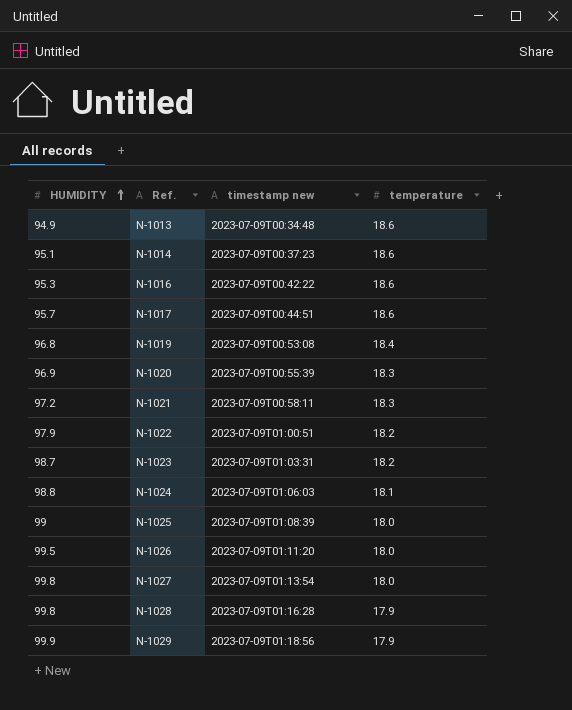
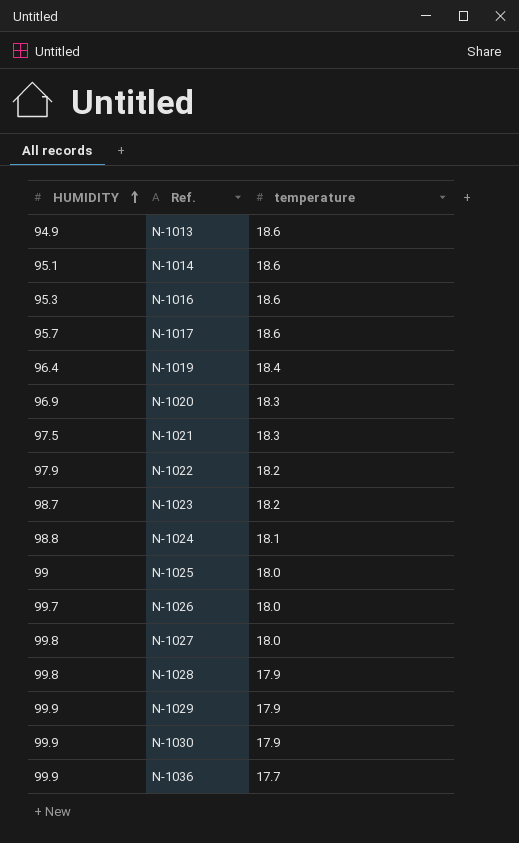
column timestamp new | position: 3 -> none
N-1019 | HUMIDITY: 96.8 -> 96.4
N-1021 | HUMIDITY: 97.2 -> 97.5
N-1026 | HUMIDITY: 99.5 -> 99.7
row N-1030: none -> 99.9 | 17.9
row N-1036: none -> 99.9 | 17.7

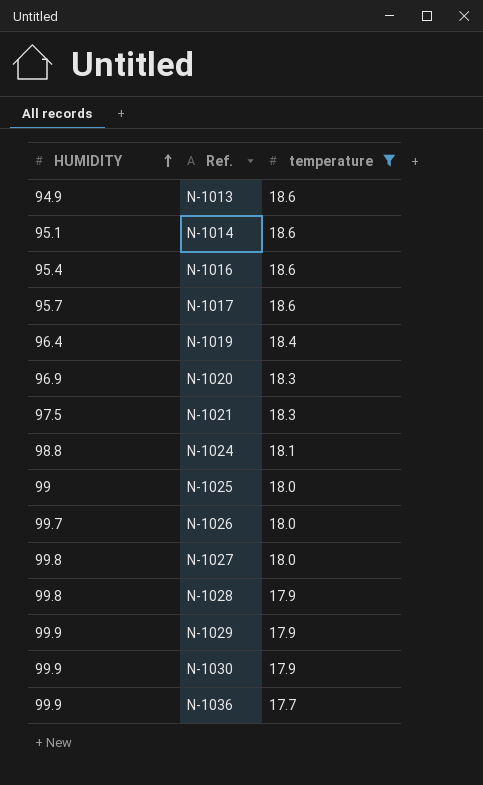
filter: none -> temperature != 18.2
N-1016 | HUMIDITY: 95.3 -> 95.4

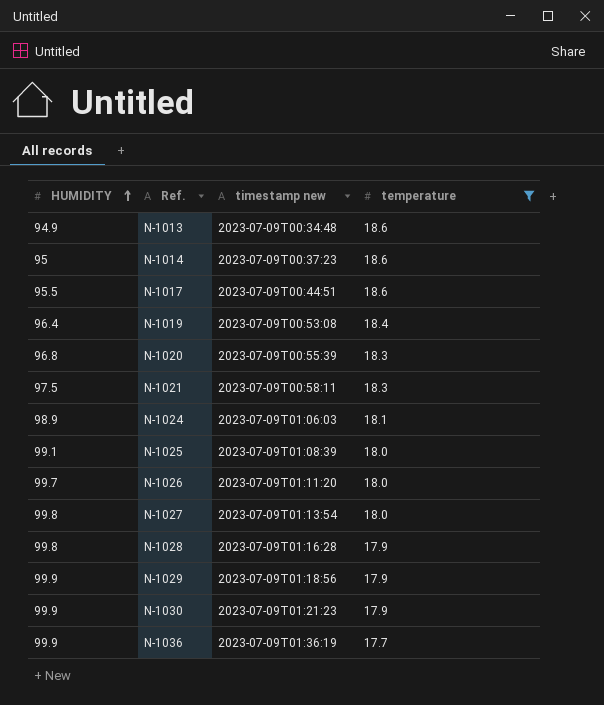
column timestamp new | position: none -> 3
row N-1016: 95.4 | 18.6 -> none
N-1014 | HUMIDITY: 95.1 -> 95
N-1017 | HUMIDITY: 95.7 -> 95.5
N-1020 | HUMIDITY: 96.9 -> 96.8
N-1024 | HUMIDITY: 98.8 -> 98.9
N-1025 | HUMIDITY: 99 -> 99.1

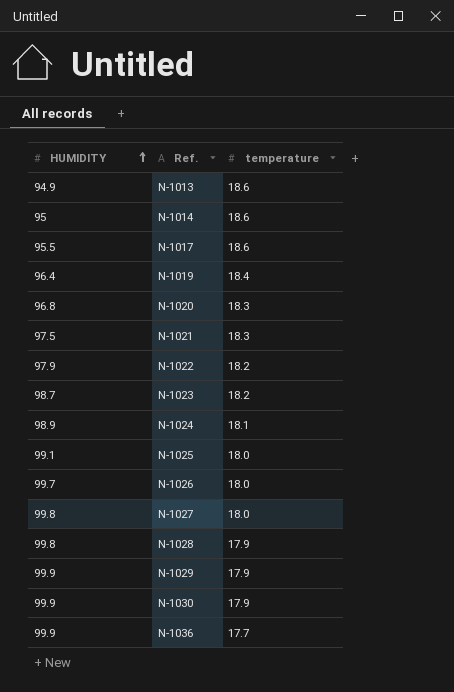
filter: temperature != 18.2 -> none
column timestamp new | position: 3 -> none

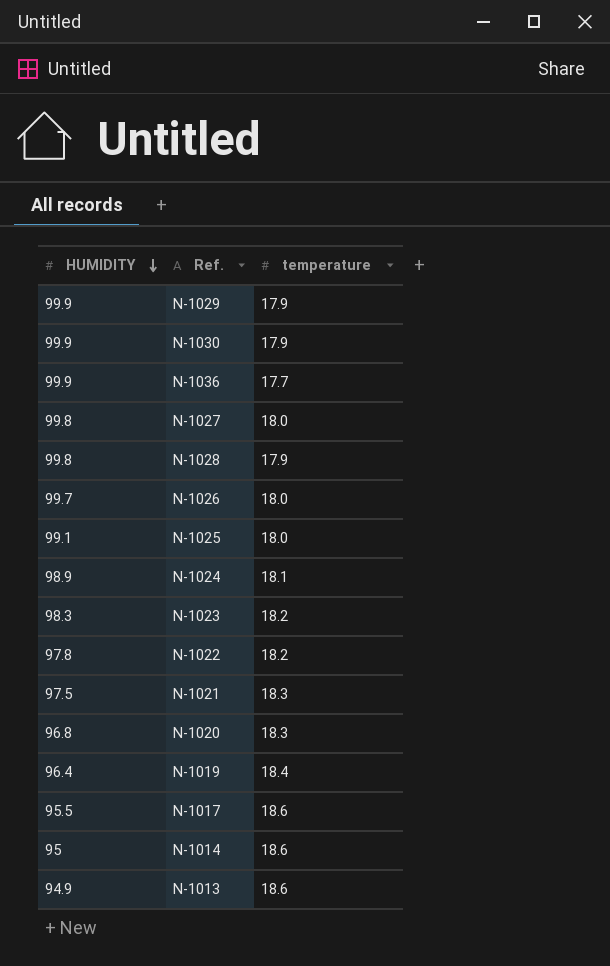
row order: HUMIDITY ascending -> HUMIDITY descending
N-1023 | HUMIDITY: 98.7 -> 98.3
N-1022 | HUMIDITY: 97.9 -> 97.8

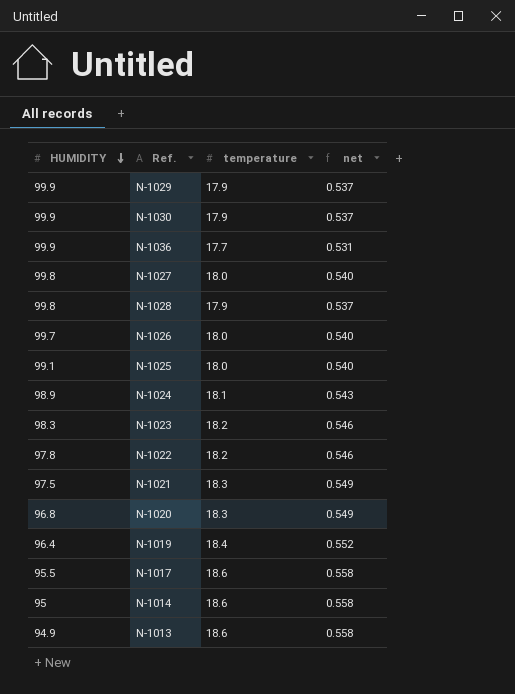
column net | formula: none -> [temperature] * 0.03

